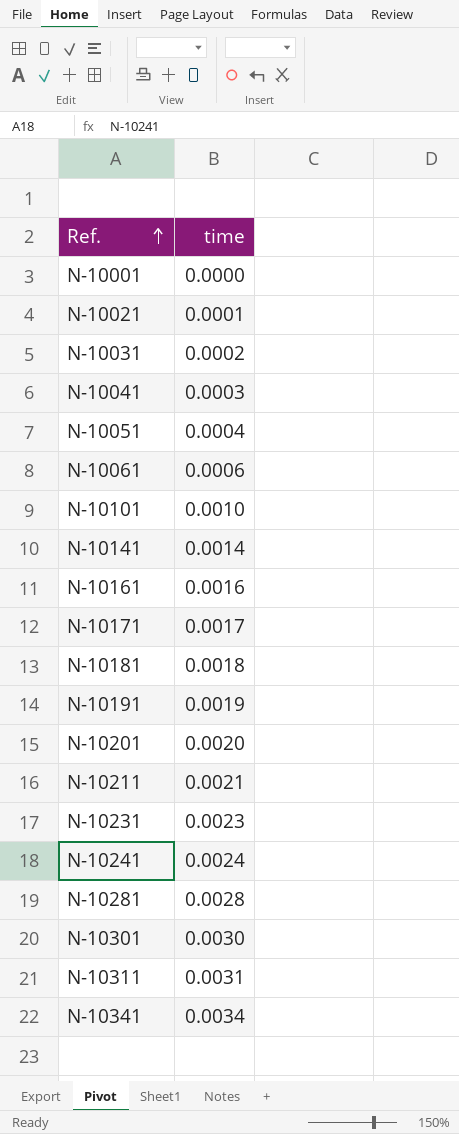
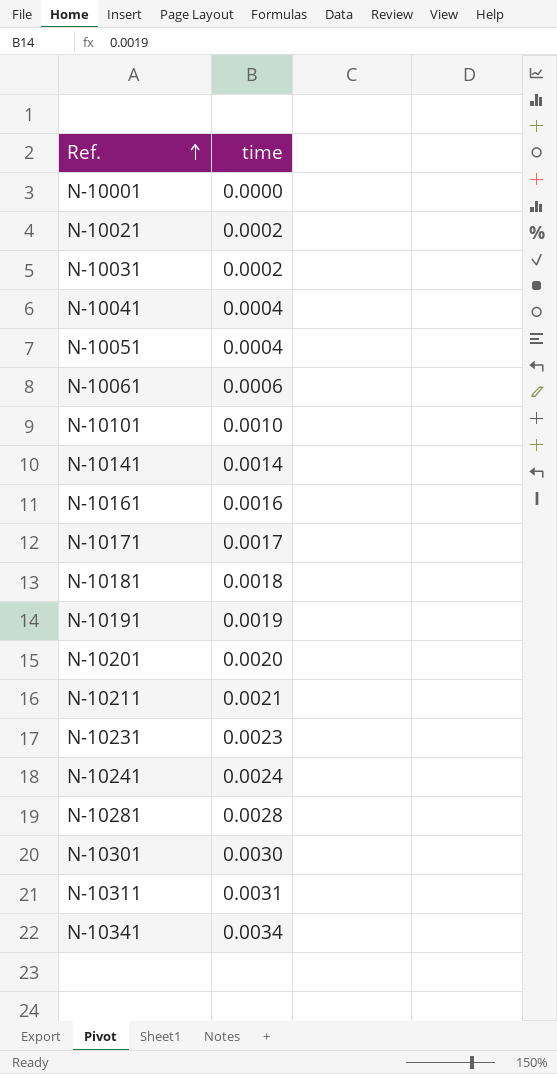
N-10021 | time: 0.0001 -> 0.0002
N-10041 | time: 0.0003 -> 0.0004

